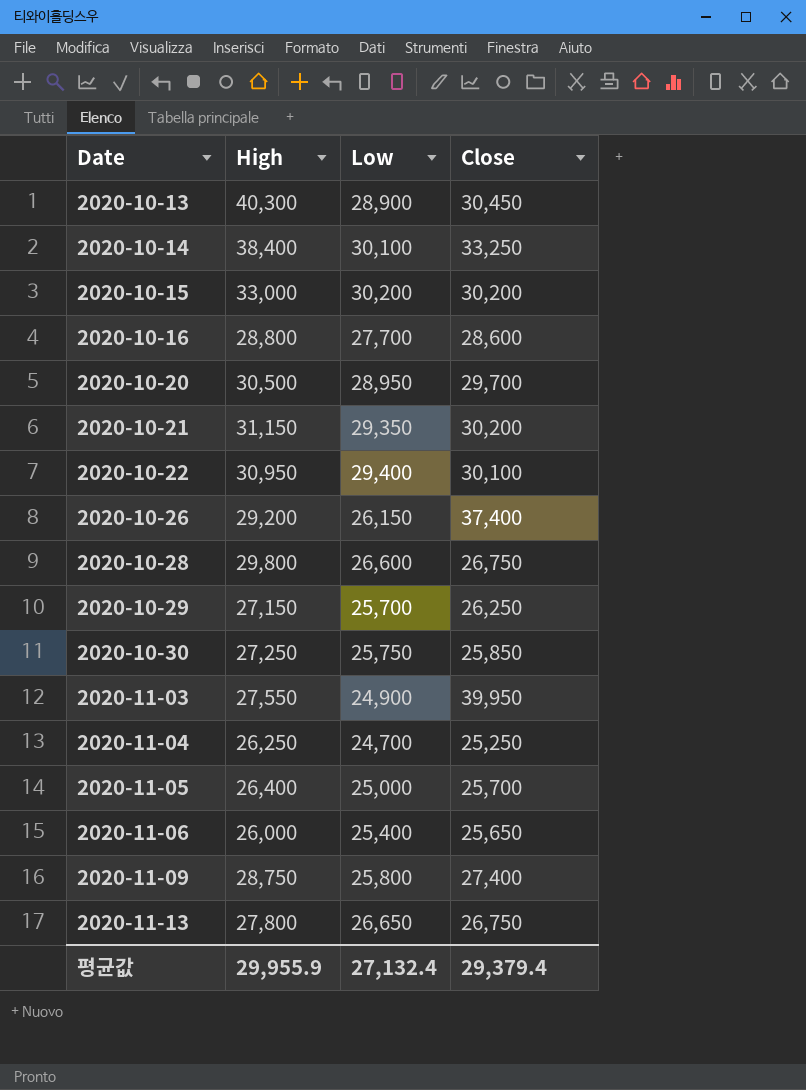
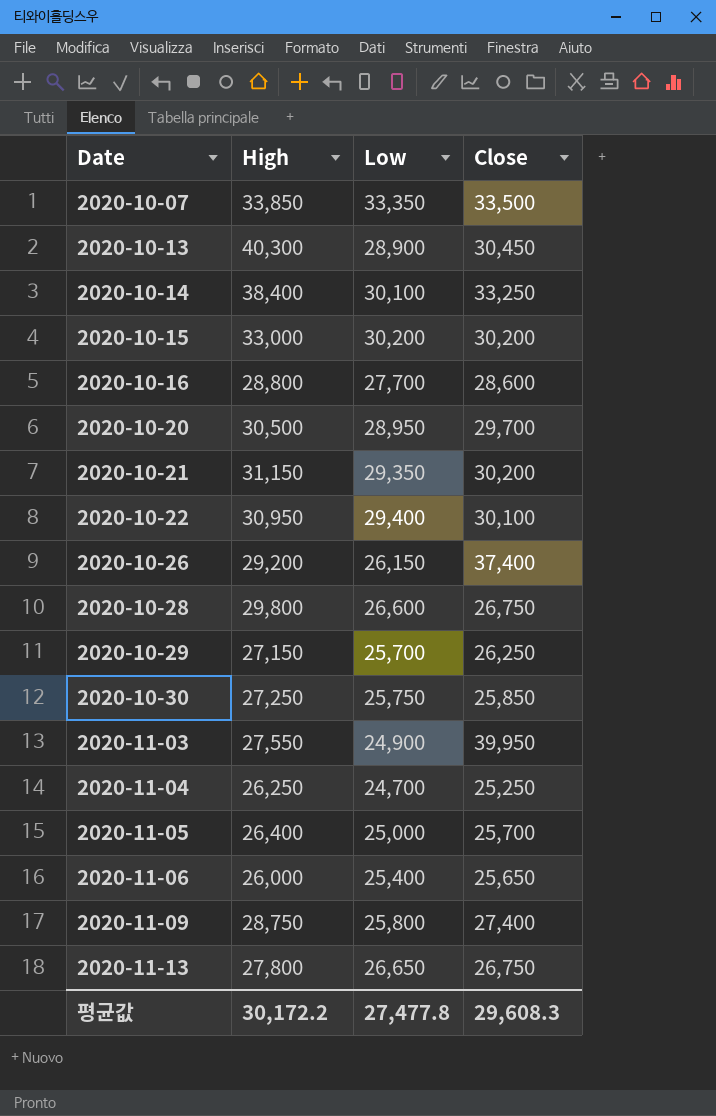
row 2020-10-07: none -> 33,850 | 33,350 | 33,500
평균값 | High: 29,955.9 -> 30,172.2
평균값 | Low: 27,132.4 -> 27,477.8
평균값 | Close: 29,379.4 -> 29,608.3

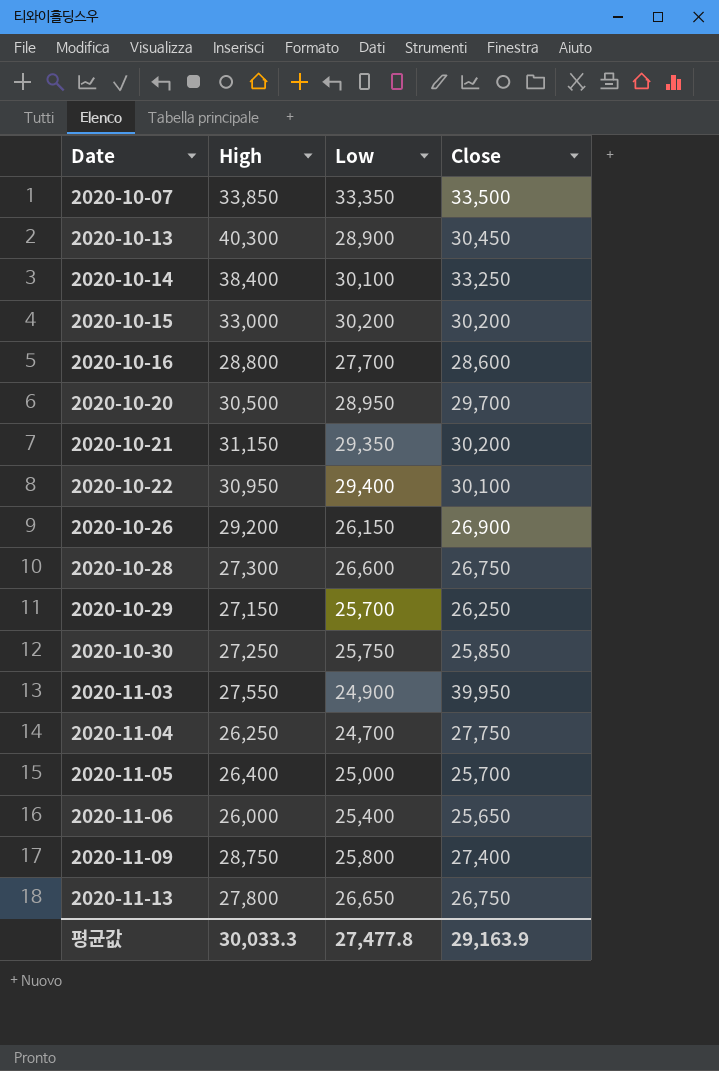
2020-10-26 | Close: 37,400 -> 26,900
2020-10-28 | High: 29,800 -> 27,300
2020-11-04 | Close: 25,250 -> 27,750
평균값 | High: 30,172.2 -> 30,033.3
평균값 | Close: 29,608.3 -> 29,163.9

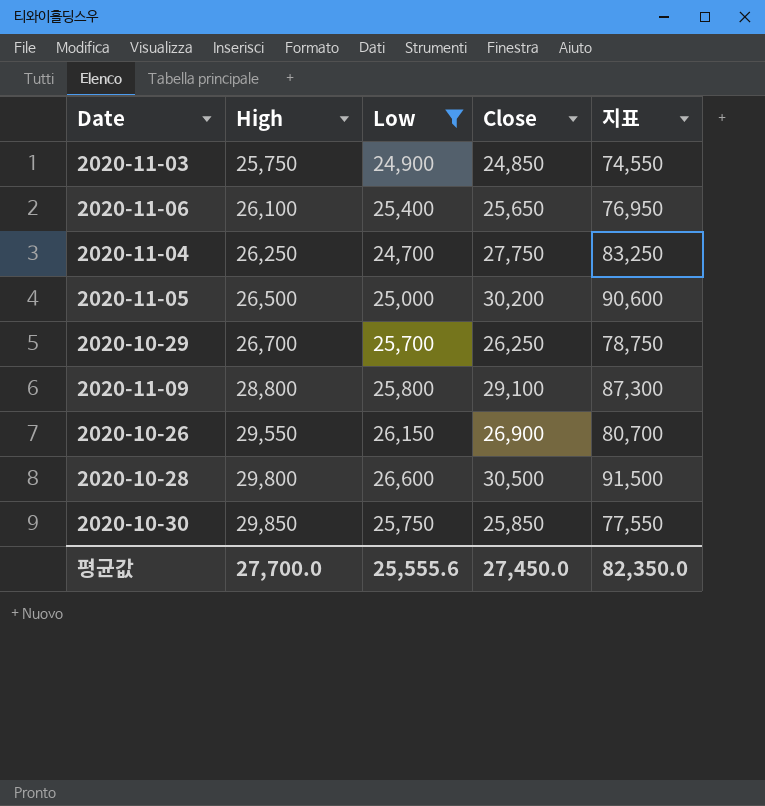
filter: none -> Low <= 26,600
row order: Date ascending -> High ascending
column 지표 | formula: none -> [Close] * 3
2020-11-03 | High: 27,550 -> 25,750
2020-11-03 | Close: 39,950 -> 24,850
2020-11-06 | High: 26,000 -> 26,100
2020-11-05 | High: 26,400 -> 26,500
2020-11-05 | Close: 25,700 -> 30,200
2020-10-29 | High: 27,150 -> 26,700
2020-11-09 | High: 28,750 -> 28,800
2020-11-09 | Close: 27,400 -> 29,100
2020-10-26 | High: 29,200 -> 29,550
2020-10-28 | High: 27,300 -> 29,800
2020-10-28 | Close: 26,750 -> 30,500
2020-10-30 | High: 27,250 -> 29,850
평균값 | High: 30,033.3 -> 27,700.0
평균값 | Low: 27,477.8 -> 25,555.6
평균값 | Close: 29,163.9 -> 27,450.0

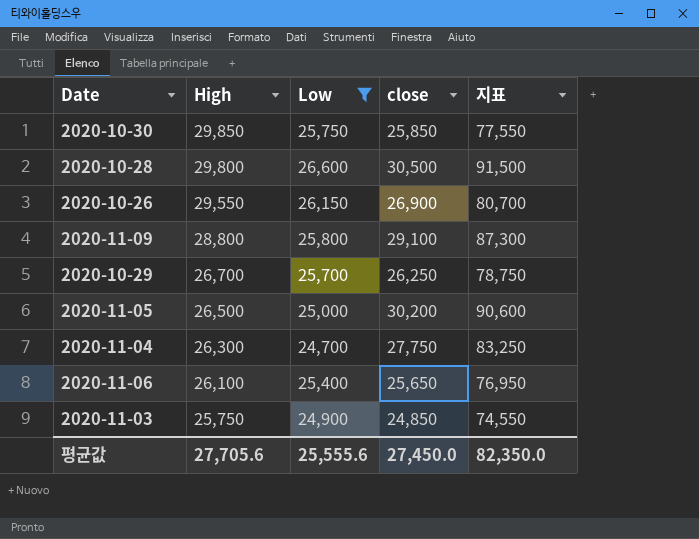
row order: High ascending -> High descending
column name: Close -> close
2020-11-04 | High: 26,250 -> 26,300
평균값 | High: 27,700.0 -> 27,705.6

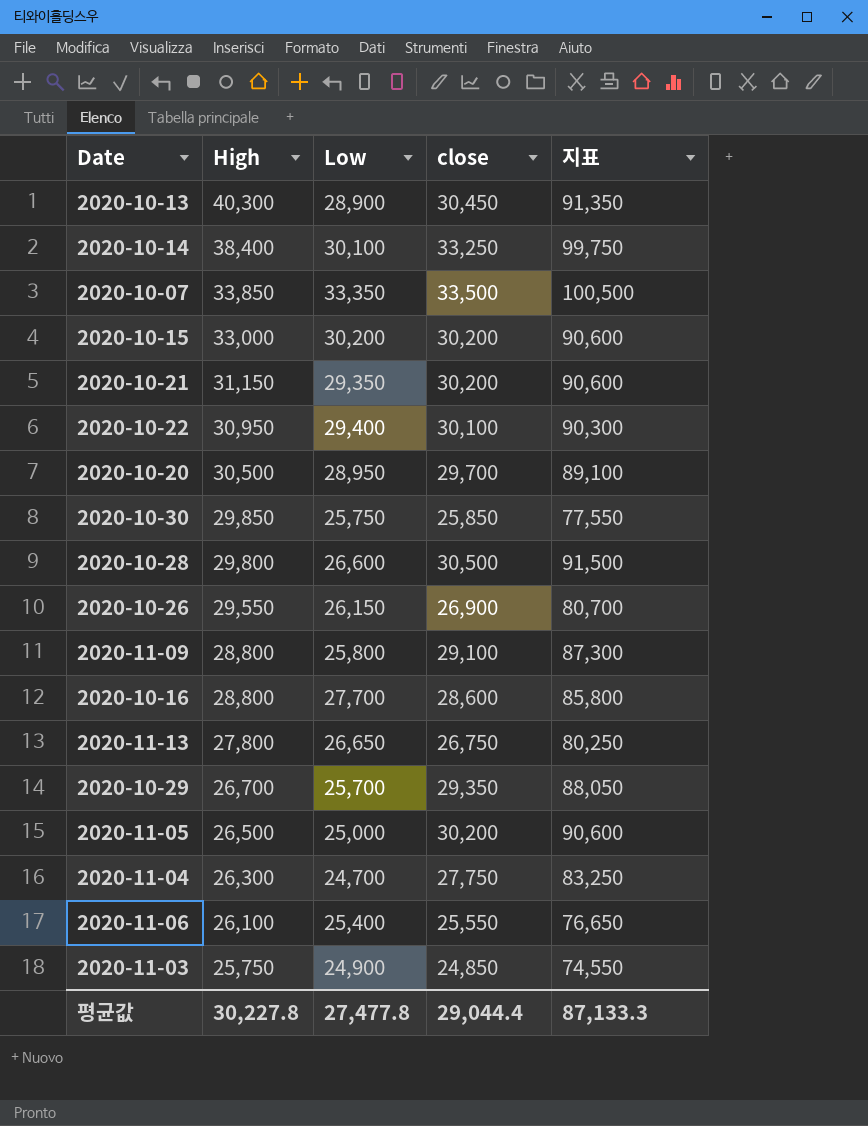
filter: Low <= 26,600 -> none
2020-10-29 | close: 26,250 -> 29,350
2020-10-29 | 지표: 78,750 -> 88,050
2020-11-06 | close: 25,650 -> 25,550
2020-11-06 | 지표: 76,950 -> 76,650
평균값 | High: 27,705.6 -> 30,227.8
평균값 | Low: 25,555.6 -> 27,477.8
평균값 | close: 27,450.0 -> 29,044.4
평균값 | 지표: 82,350.0 -> 87,133.3

